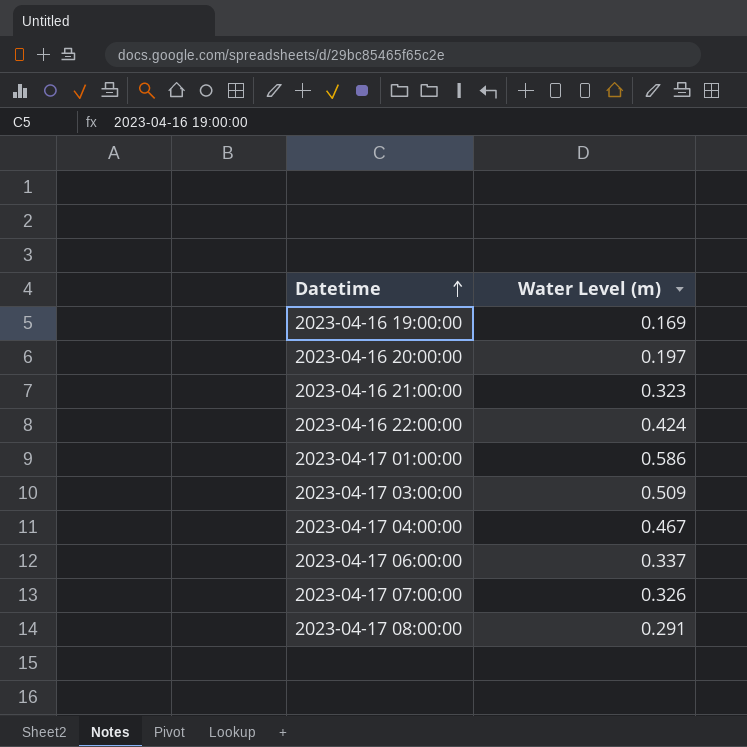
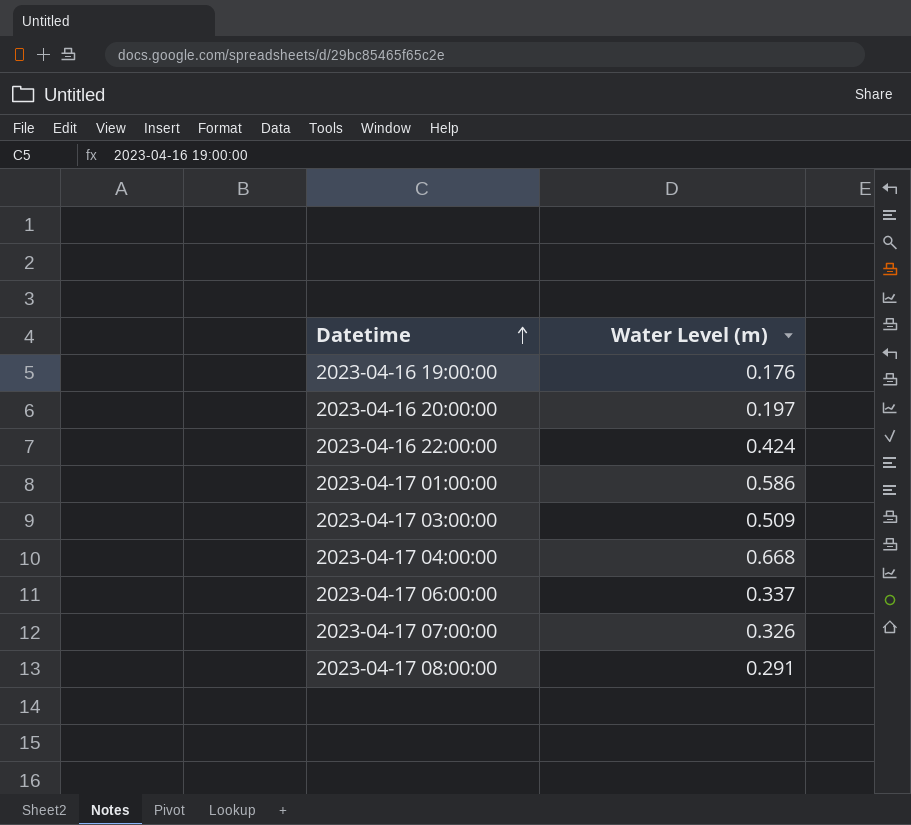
row 2023-04-16 21:00:00: 0.323 -> none
2023-04-16 19:00:00 | Water Level (m): 0.169 -> 0.176
2023-04-17 04:00:00 | Water Level (m): 0.467 -> 0.668

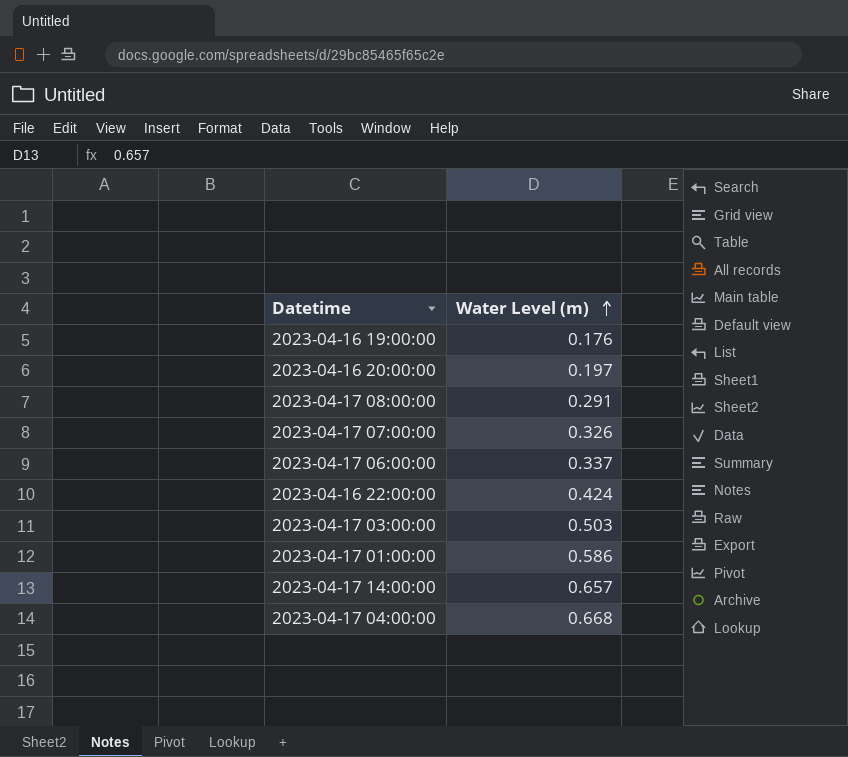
row order: Datetime ascending -> Water Level (m) ascending
2023-04-17 03:00:00 | Water Level (m): 0.509 -> 0.503
row 2023-04-17 14:00:00: none -> 0.657

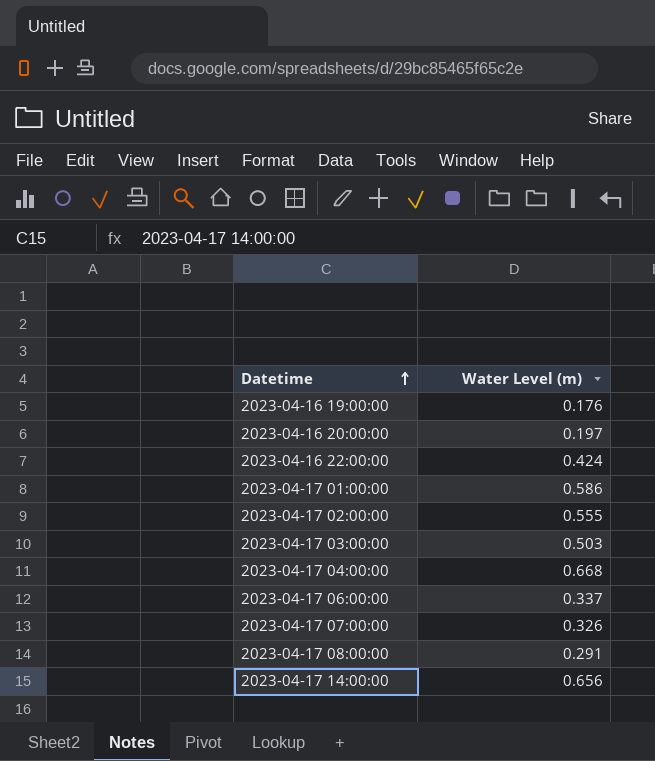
row order: Water Level (m) ascending -> Datetime ascending
row 2023-04-17 02:00:00: none -> 0.555
2023-04-17 14:00:00 | Water Level (m): 0.657 -> 0.656

